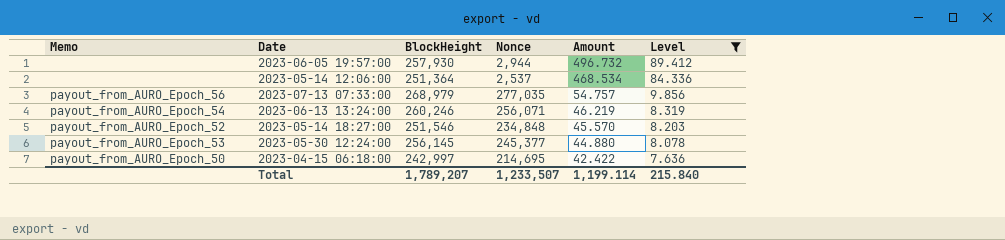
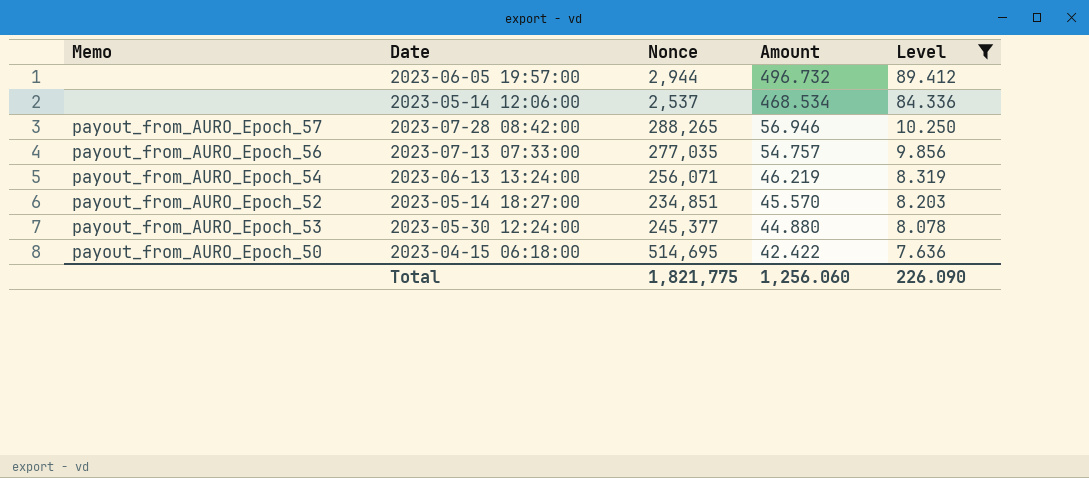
column BlockHeight | position: 3 -> none
row 2023-07-28 08:42:00: none -> payout_from_AURO_Epoch_57 | 288,265 | 56.946 | 10.250
2023-05-14 18:27:00 | Nonce: 234,848 -> 234,851
2023-04-15 06:18:00 | Nonce: 214,695 -> 514,695
Total | Nonce: 1,233,507 -> 1,821,775
Total | Amount: 1,199.114 -> 1,256.060
Total | Level: 215.840 -> 226.090

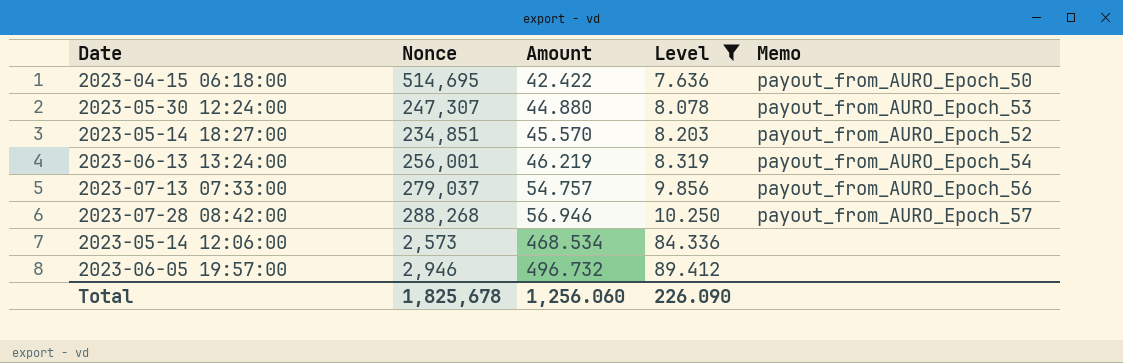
row order: Amount descending -> Amount ascending
column Memo | position: 1 -> 5
2023-05-30 12:24:00 | Nonce: 245,377 -> 247,307
2023-06-13 13:24:00 | Nonce: 256,071 -> 256,001
2023-07-13 07:33:00 | Nonce: 277,035 -> 279,037
2023-07-28 08:42:00 | Nonce: 288,265 -> 288,268
2023-05-14 12:06:00 | Nonce: 2,537 -> 2,573
2023-06-05 19:57:00 | Nonce: 2,944 -> 2,946
Total | Nonce: 1,821,775 -> 1,825,678

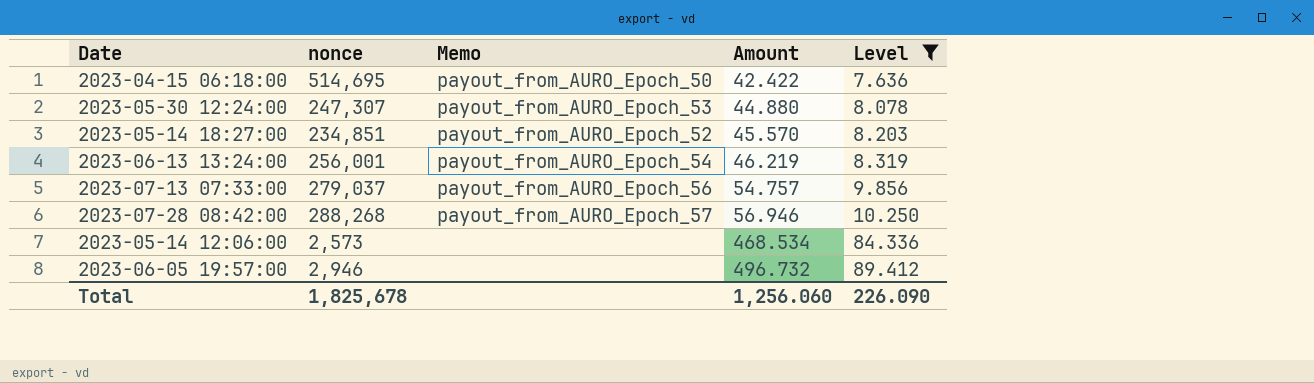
column name: Nonce -> nonce
column Memo | position: 5 -> 3

